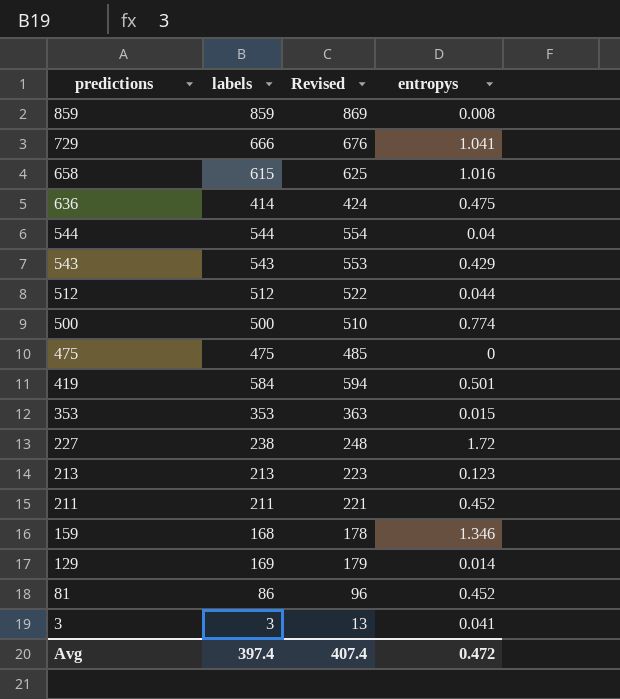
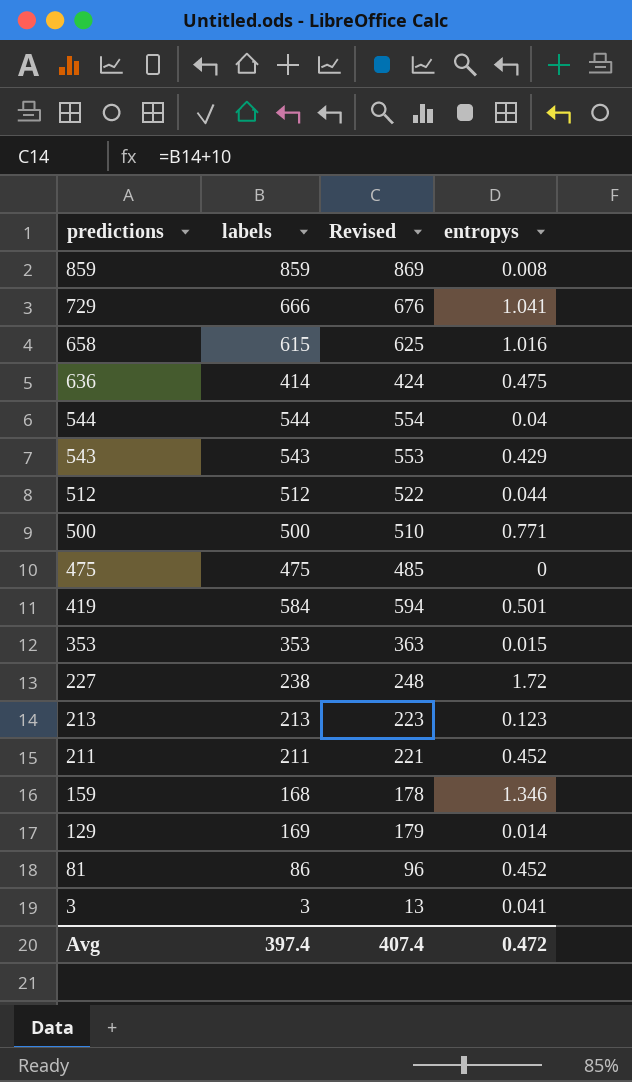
500 | entropys: 0.774 -> 0.771

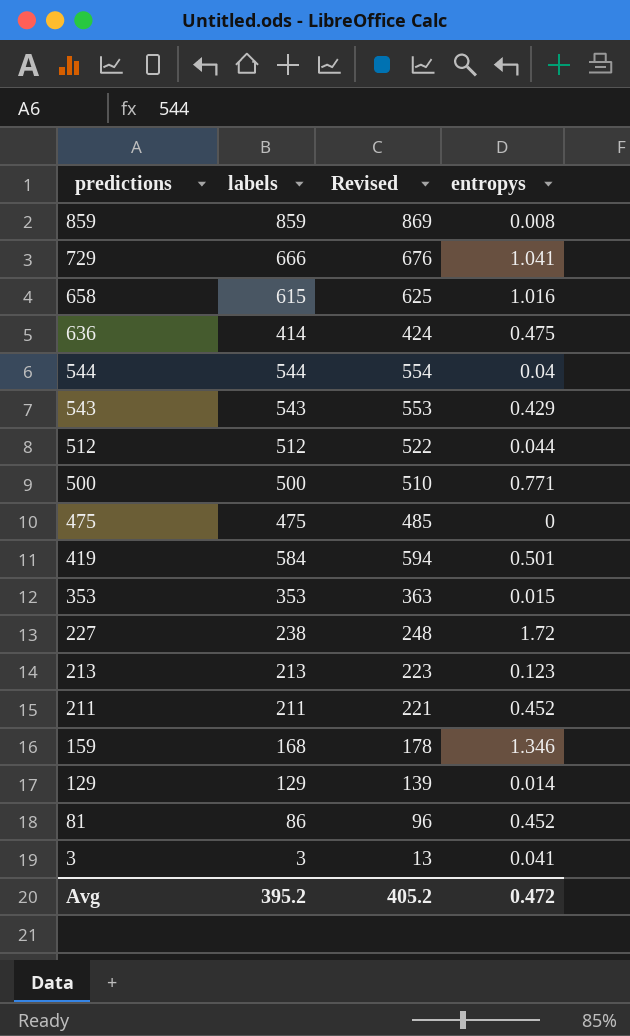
129 | labels: 169 -> 129
129 | Revised: 179 -> 139
Avg | labels: 397.4 -> 395.2
Avg | Revised: 407.4 -> 405.2

